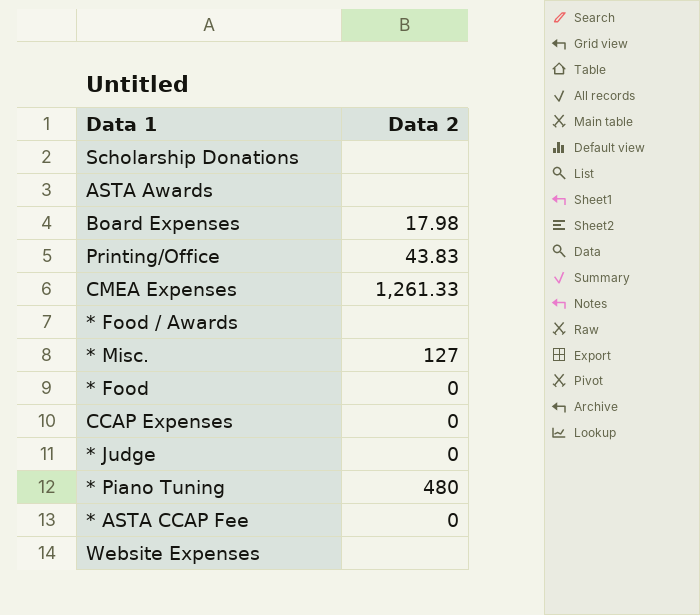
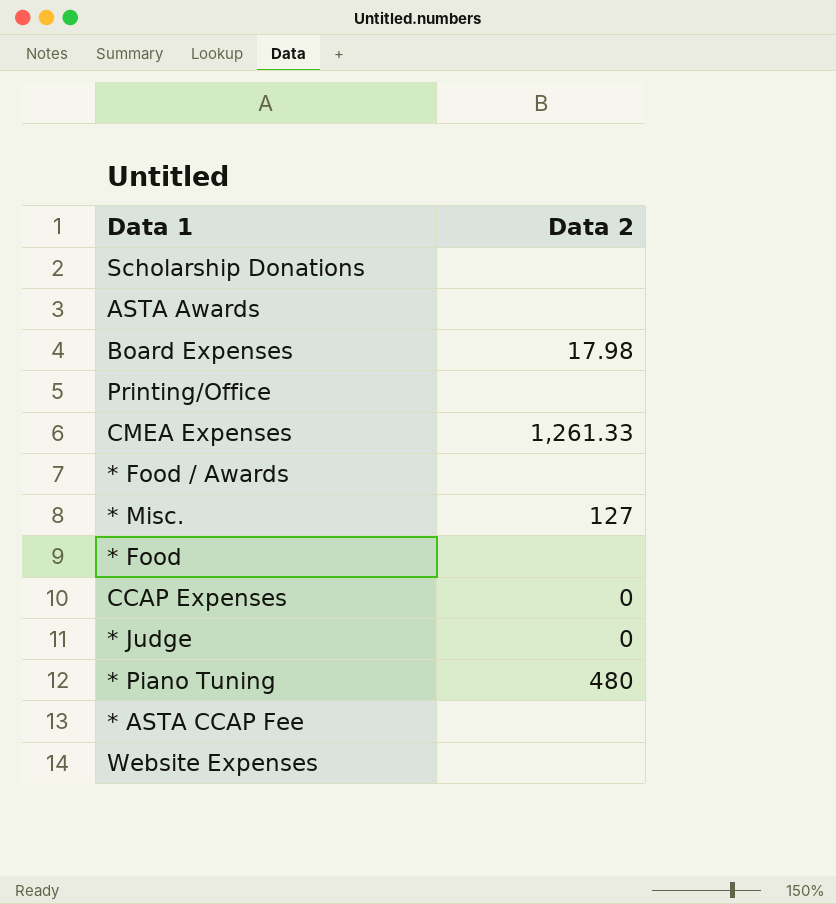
Printing/Office | Data 2: 43.83 -> none
* Food | Data 2: 0 -> none
* ASTA CCAP Fee | Data 2: 0 -> none

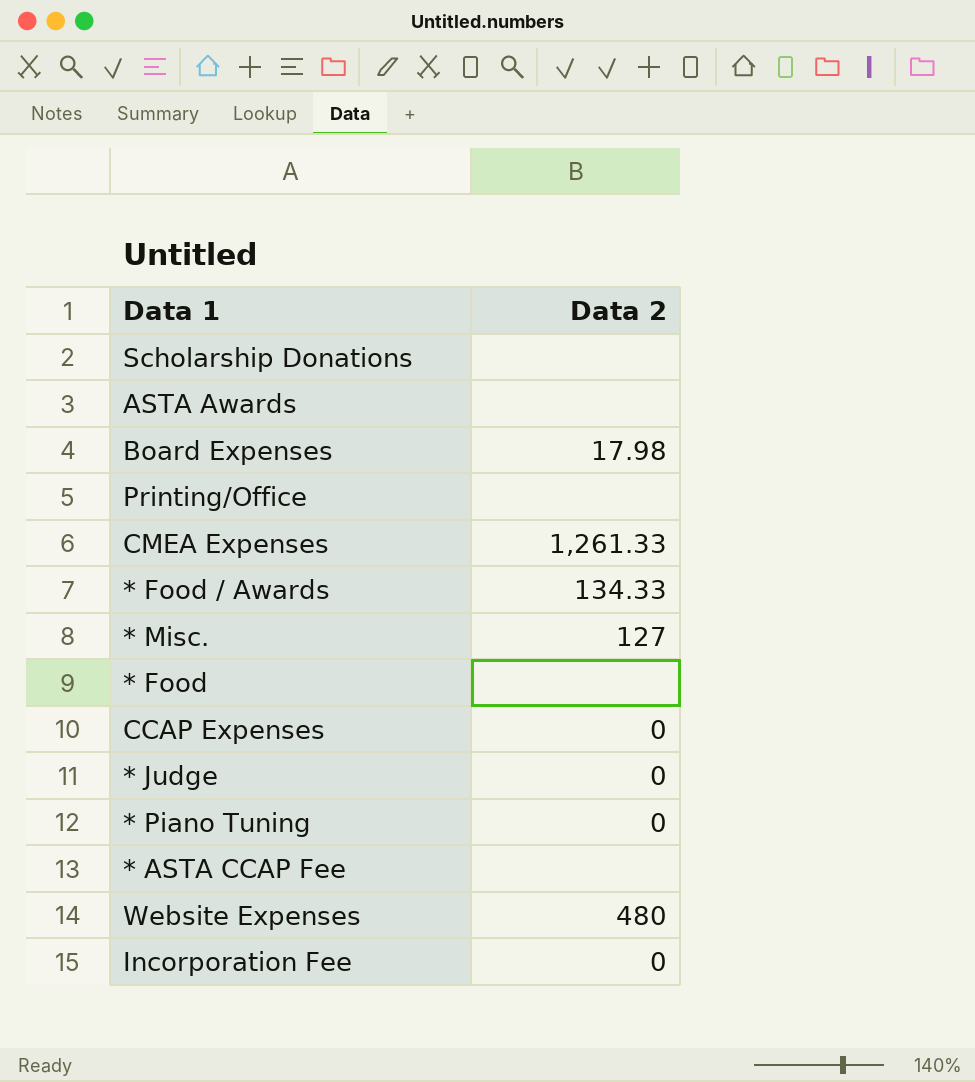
* Food / Awards | Data 2: none -> 134.33
* Piano Tuning | Data 2: 480 -> 0
Website Expenses | Data 2: none -> 480
row Incorporation Fee: none -> 0

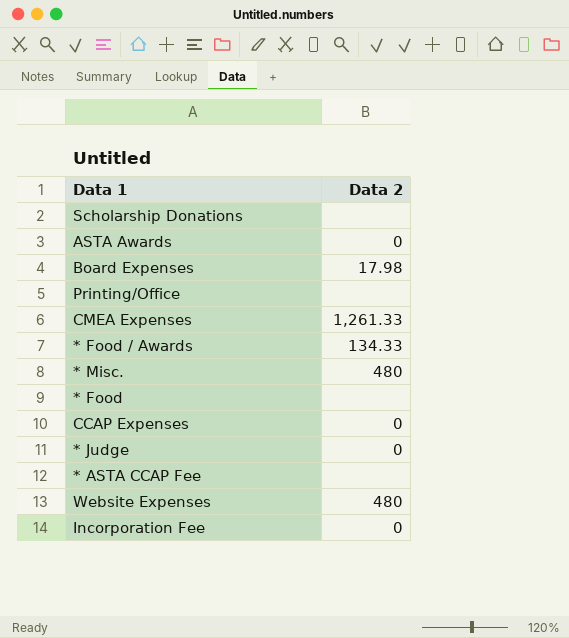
row * Piano Tuning: 0 -> none
ASTA Awards | Data 2: none -> 0
* Misc. | Data 2: 127 -> 480

